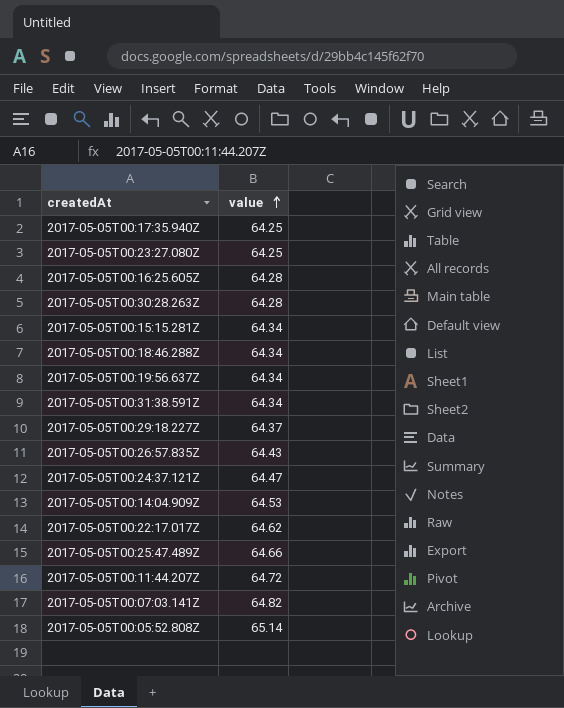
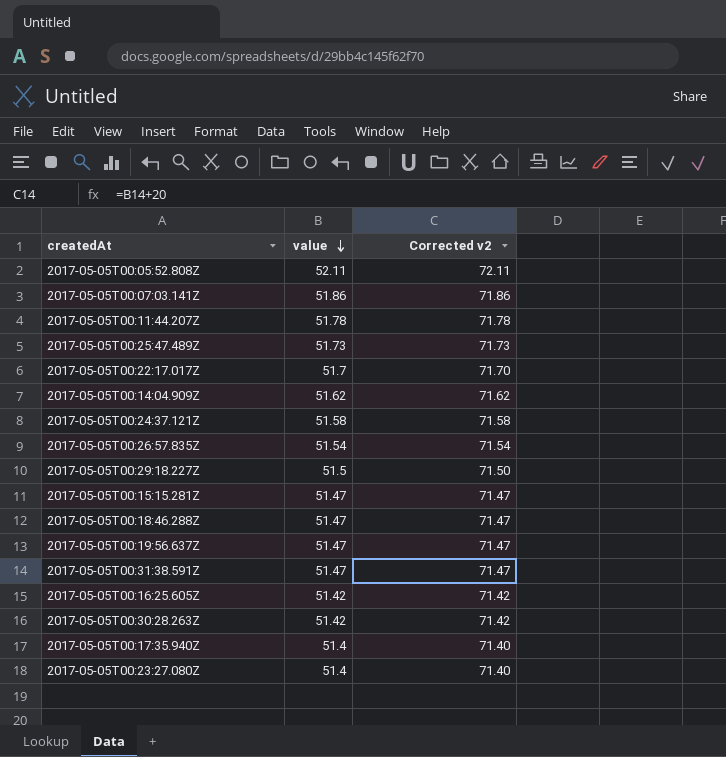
row order: value ascending -> value descending
column Corrected v2 | formula: none -> [value] + 20
2017-05-05T00:05:52.808Z | value: 65.14 -> 52.11
2017-05-05T00:07:03.141Z | value: 64.82 -> 51.86
2017-05-05T00:11:44.207Z | value: 64.72 -> 51.78
2017-05-05T00:25:47.489Z | value: 64.66 -> 51.73
2017-05-05T00:22:17.017Z | value: 64.62 -> 51.7
2017-05-05T00:14:04.909Z | value: 64.53 -> 51.62
2017-05-05T00:24:37.121Z | value: 64.47 -> 51.58
2017-05-05T00:26:57.835Z | value: 64.43 -> 51.54
2017-05-05T00:29:18.227Z | value: 64.37 -> 51.5
2017-05-05T00:15:15.281Z | value: 64.34 -> 51.47
2017-05-05T00:18:46.288Z | value: 64.34 -> 51.47
2017-05-05T00:19:56.637Z | value: 64.34 -> 51.47
2017-05-05T00:31:38.591Z | value: 64.34 -> 51.47
2017-05-05T00:16:25.605Z | value: 64.28 -> 51.42
2017-05-05T00:30:28.263Z | value: 64.28 -> 51.42
2017-05-05T00:17:35.940Z | value: 64.25 -> 51.4
2017-05-05T00:23:27.080Z | value: 64.25 -> 51.4

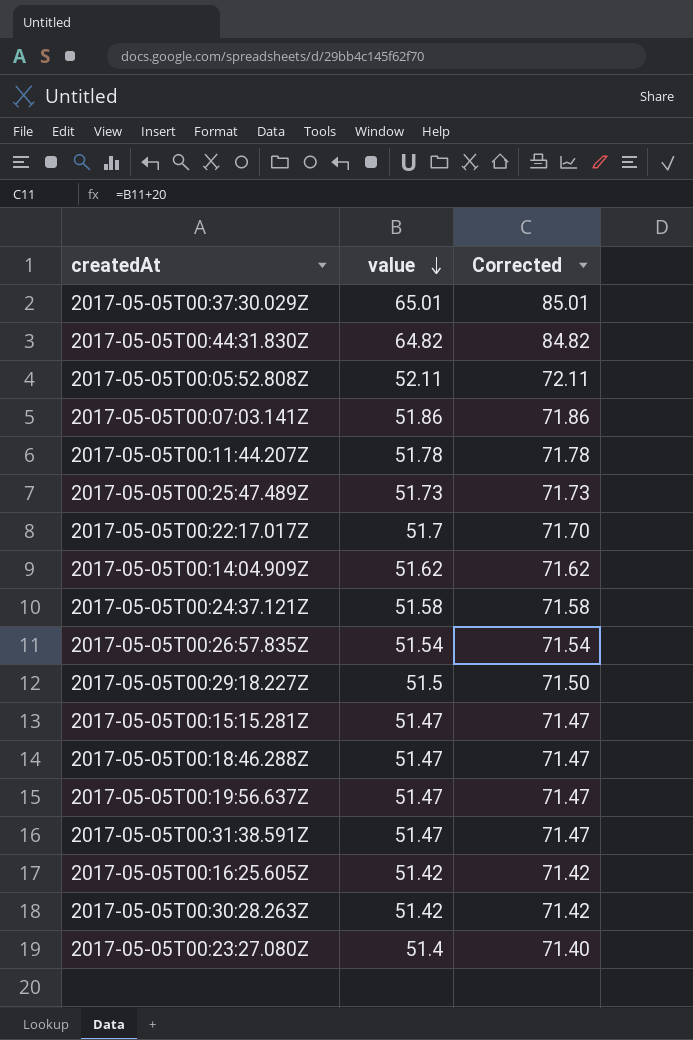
column name: Corrected v2 -> Corrected
row 2017-05-05T00:17:35.940Z: 51.4 | 71.40 -> none
row 2017-05-05T00:37:30.029Z: none -> 65.01 | 85.01
row 2017-05-05T00:44:31.830Z: none -> 64.82 | 84.82

